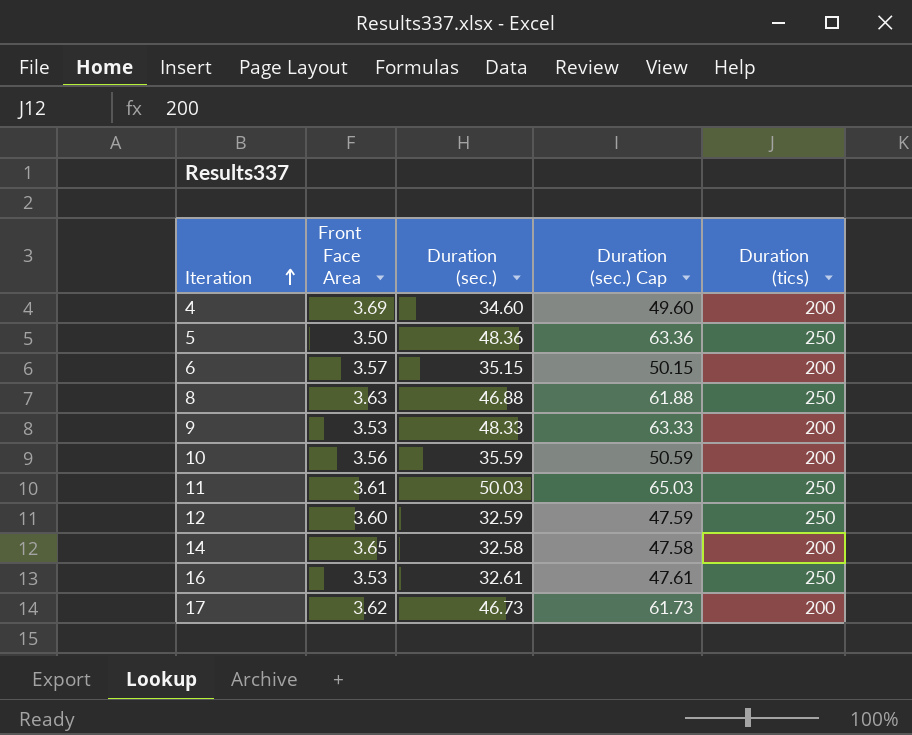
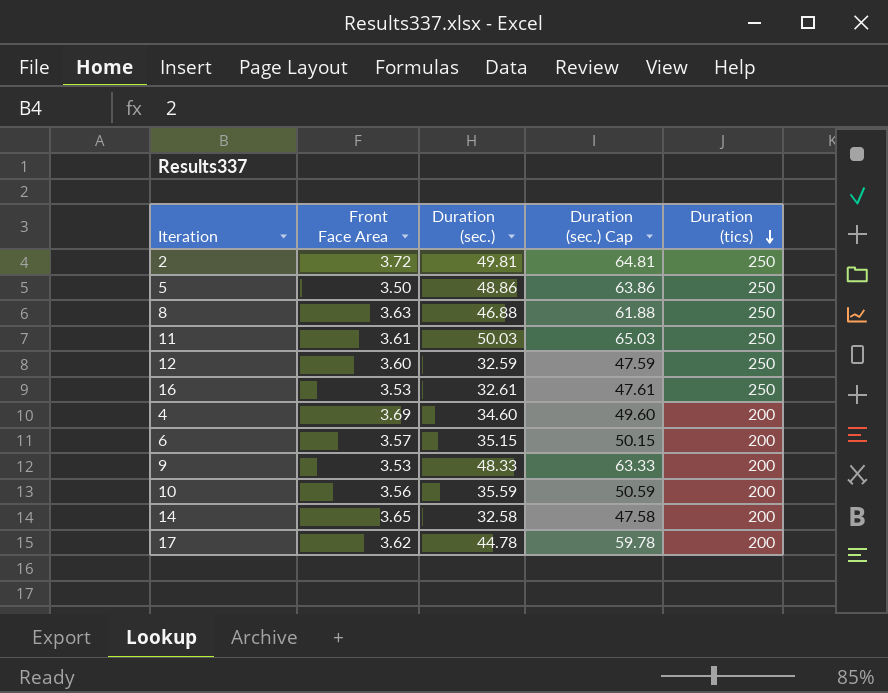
row order: Iteration ascending -> Duration (tics) descending
row 2: none -> 3.72 | 49.81 | 64.81 | 250
5 | Duration (sec.): 48.36 -> 48.86
5 | Duration (sec.) Cap: 63.36 -> 63.86
17 | Duration (sec.): 46.73 -> 44.78
17 | Duration (sec.) Cap: 61.73 -> 59.78

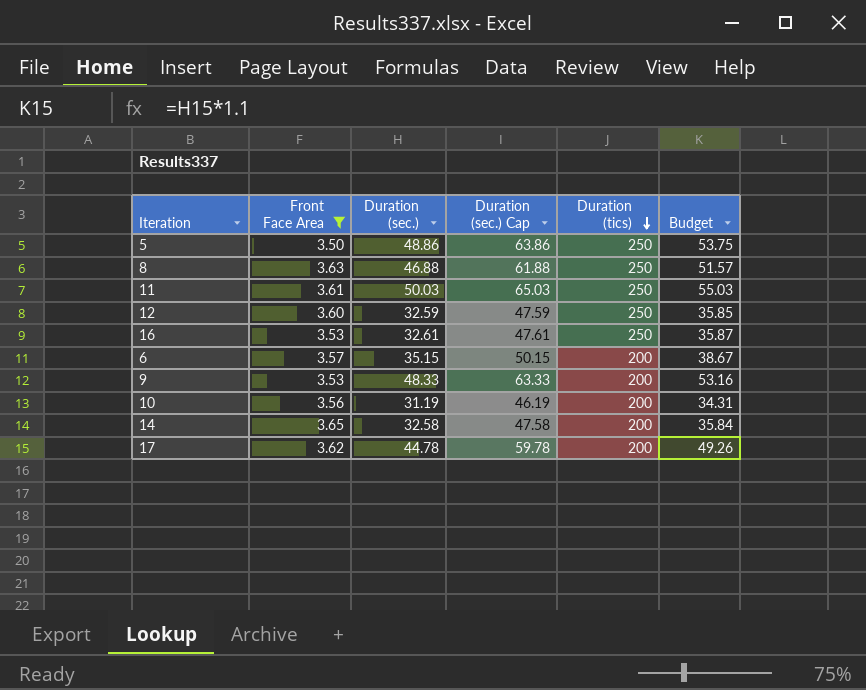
filter: none -> Front Face Area <= 3.65
column Budget | formula: none -> [Duration (sec.)] * 1.1
10 | Duration (sec.): 35.59 -> 31.19
10 | Duration (sec.) Cap: 50.59 -> 46.19

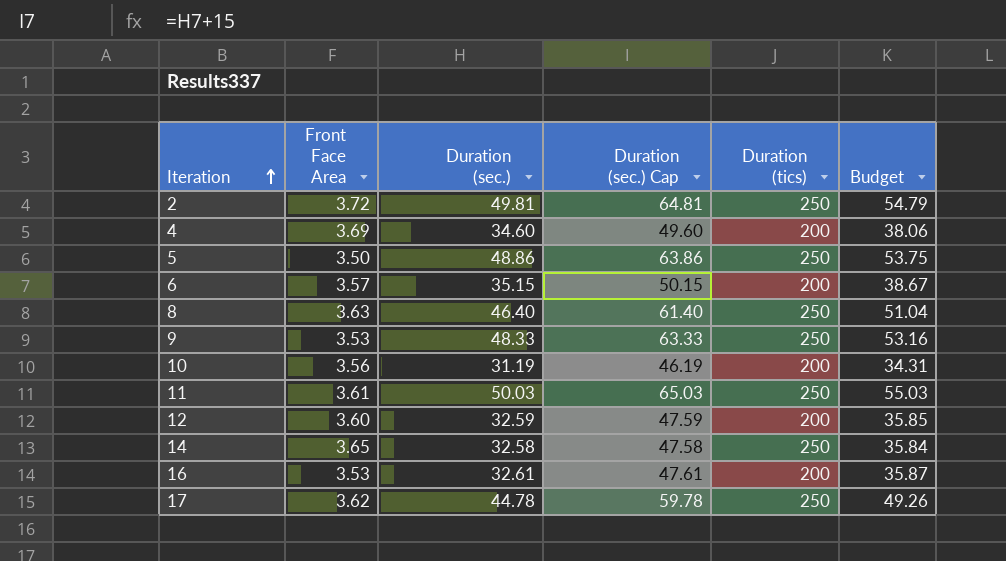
filter: Front Face Area <= 3.65 -> none
row order: Duration (tics) descending -> Iteration ascending
8 | Duration (sec.): 46.88 -> 46.40
8 | Duration (sec.) Cap: 61.88 -> 61.40
8 | Budget: 51.57 -> 51.04
9 | Duration (tics): 200 -> 250
12 | Duration (tics): 250 -> 200
14 | Duration (tics): 200 -> 250
16 | Duration (tics): 250 -> 200
17 | Duration (tics): 200 -> 250

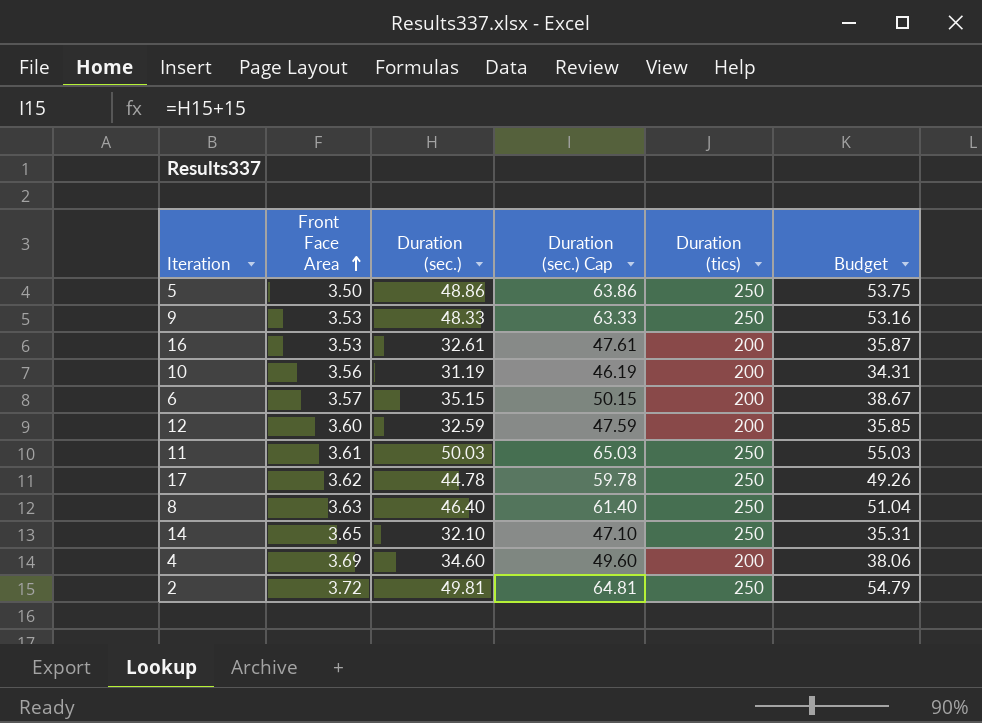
row order: Iteration ascending -> Front Face Area ascending
14 | Duration (sec.): 32.58 -> 32.10
14 | Duration (sec.) Cap: 47.58 -> 47.10
14 | Budget: 35.84 -> 35.31

